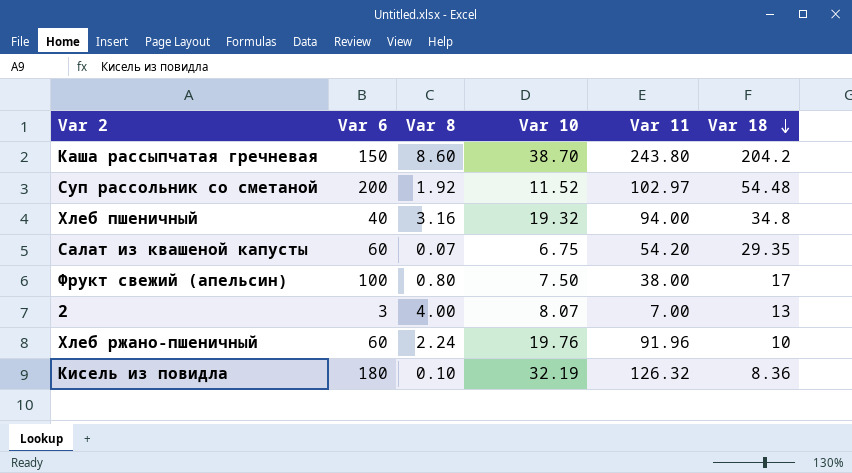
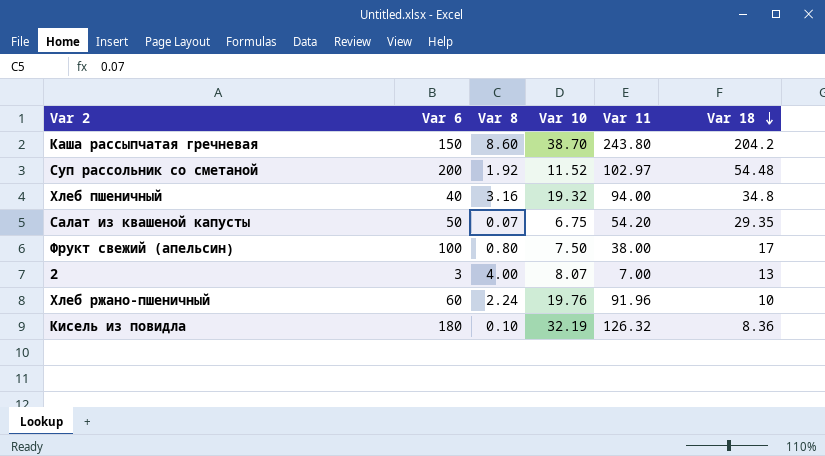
Салат из квашеной капусты | Var 6: 60 -> 50

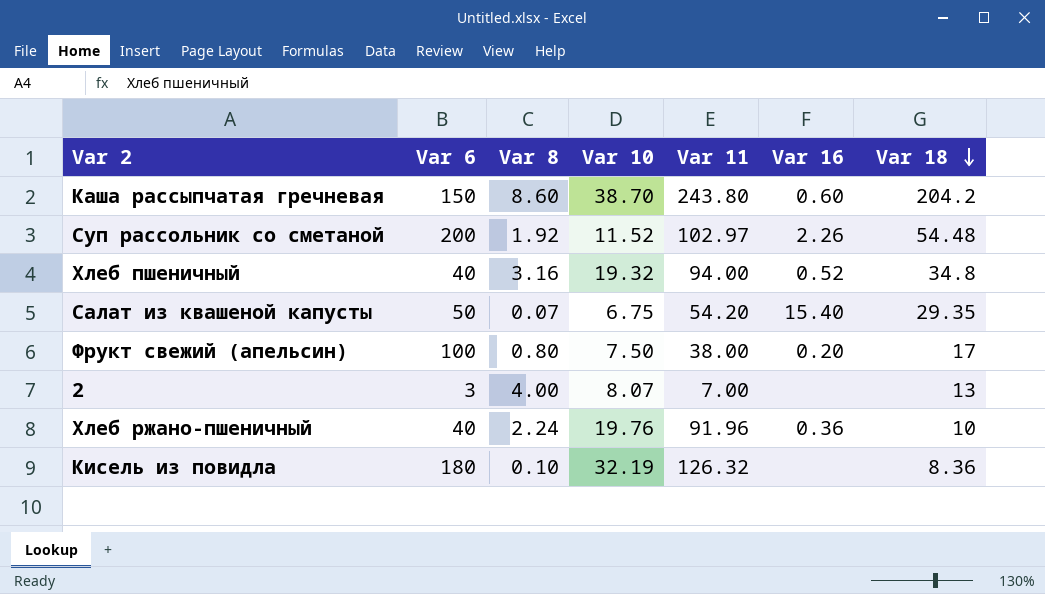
column Var 16 | position: none -> 6
Хлеб ржано-пшеничный | Var 6: 60 -> 40

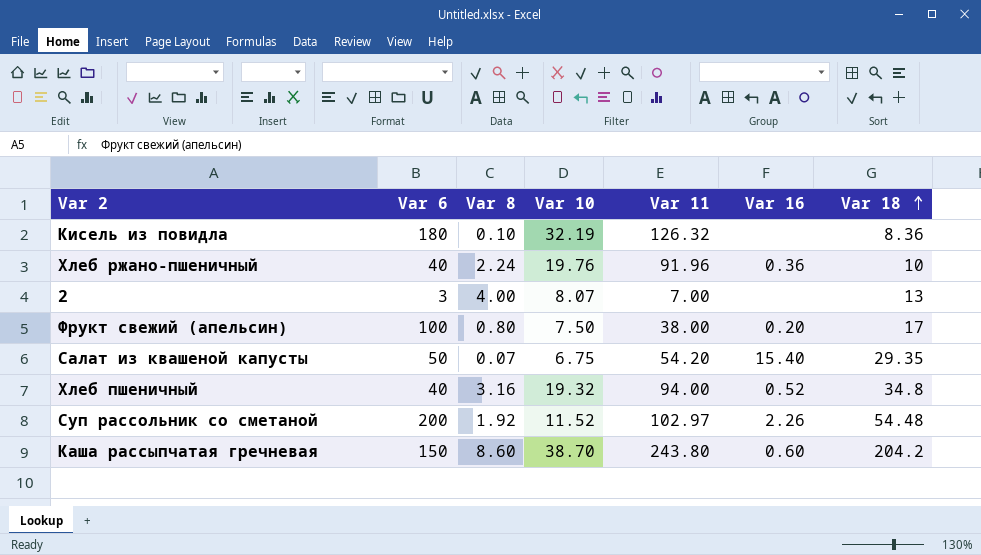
row order: Var 18 descending -> Var 18 ascending

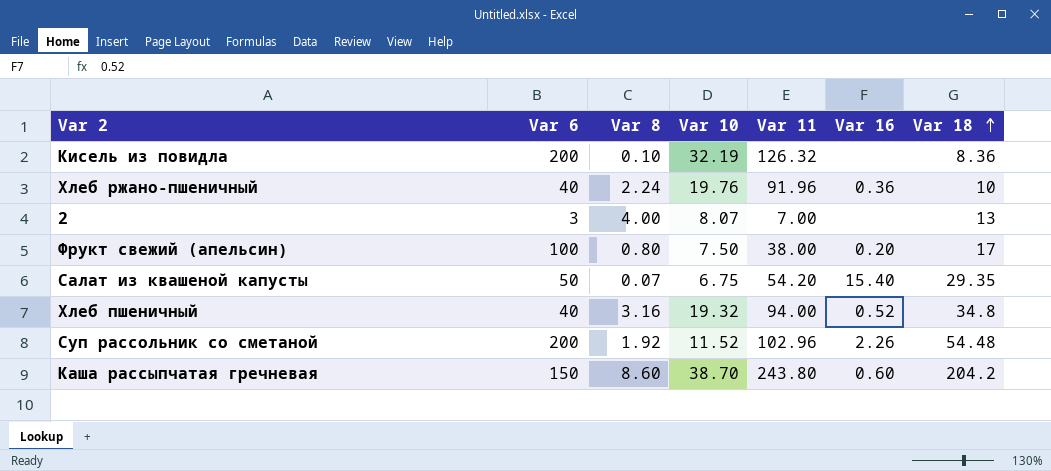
Кисель из повидла | Var 6: 180 -> 200
Суп рассольник со сметаной | Var 11: 102.97 -> 102.96

